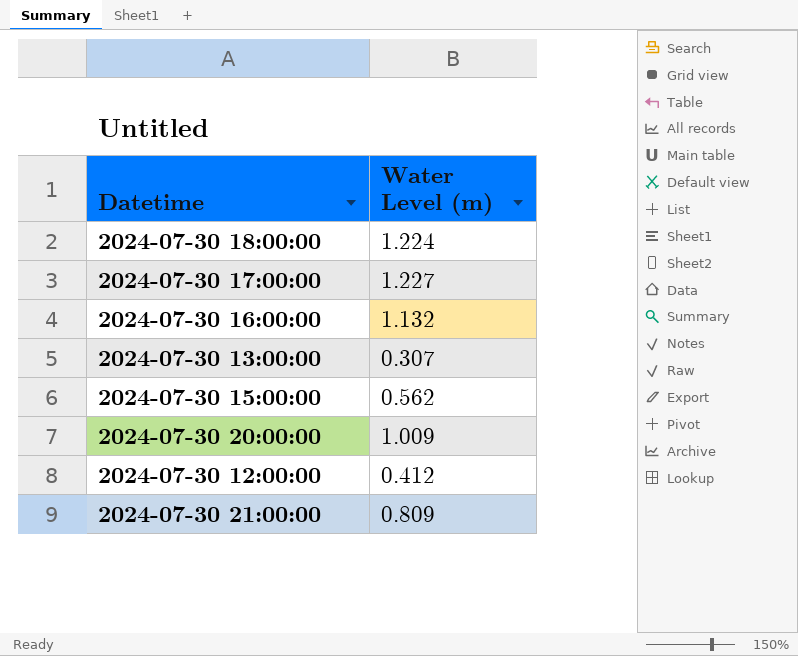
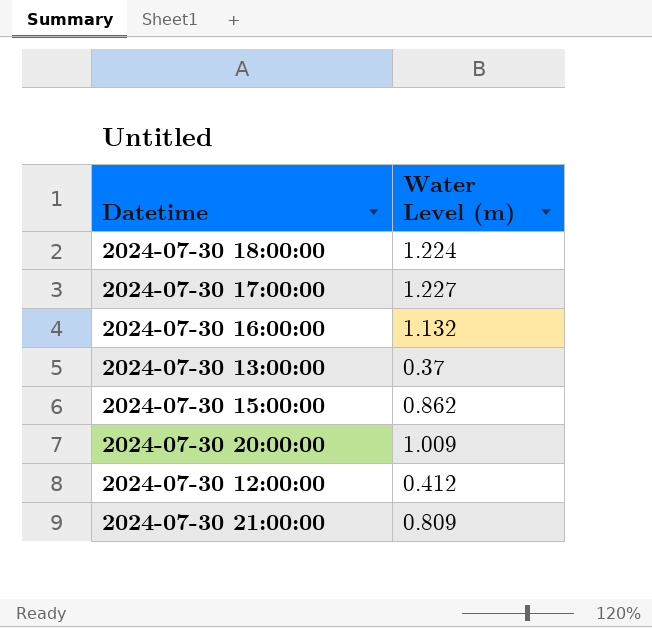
2024-07-30 13:00:00 | Water Level (m): 0.307 -> 0.37
2024-07-30 15:00:00 | Water Level (m): 0.562 -> 0.862

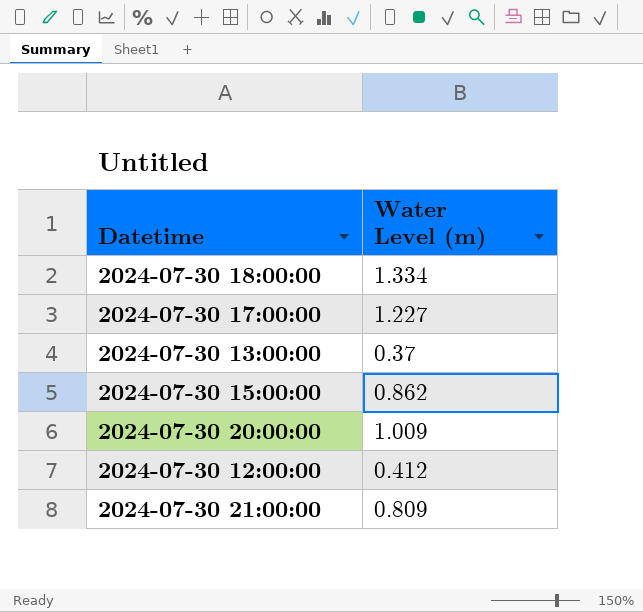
row 2024-07-30 16:00:00: 1.132 -> none
2024-07-30 18:00:00 | Water Level (m): 1.224 -> 1.334

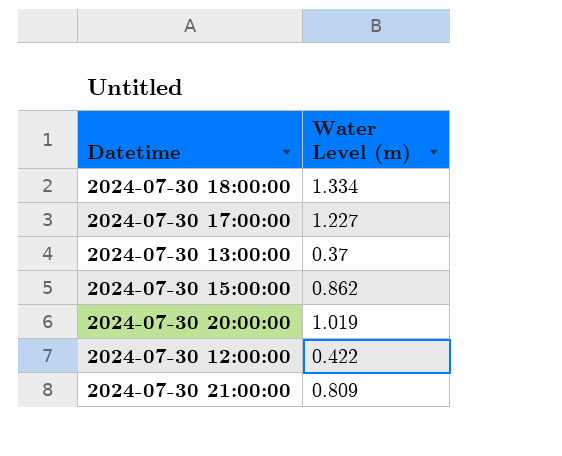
2024-07-30 20:00:00 | Water Level (m): 1.009 -> 1.019
2024-07-30 12:00:00 | Water Level (m): 0.412 -> 0.422

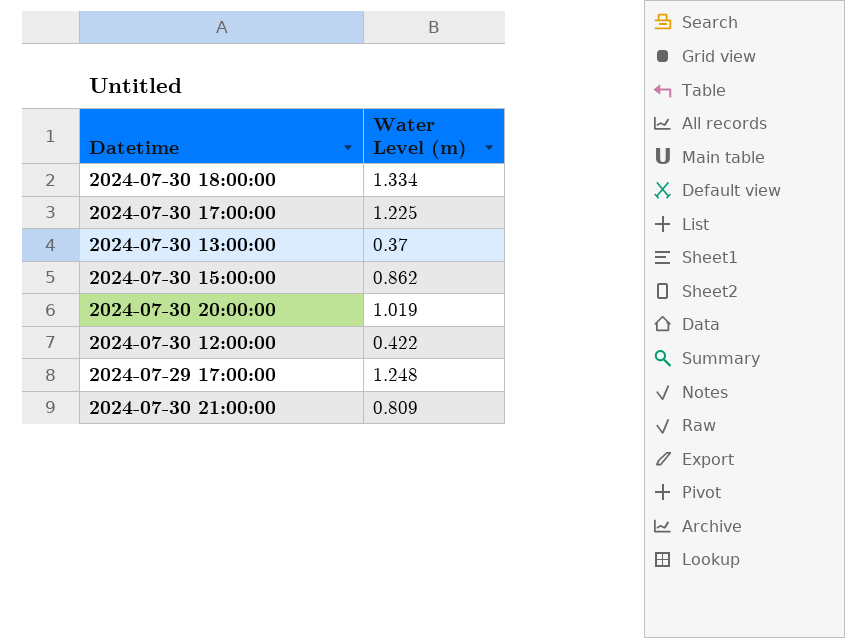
2024-07-30 17:00:00 | Water Level (m): 1.227 -> 1.225
row 2024-07-29 17:00:00: none -> 1.248

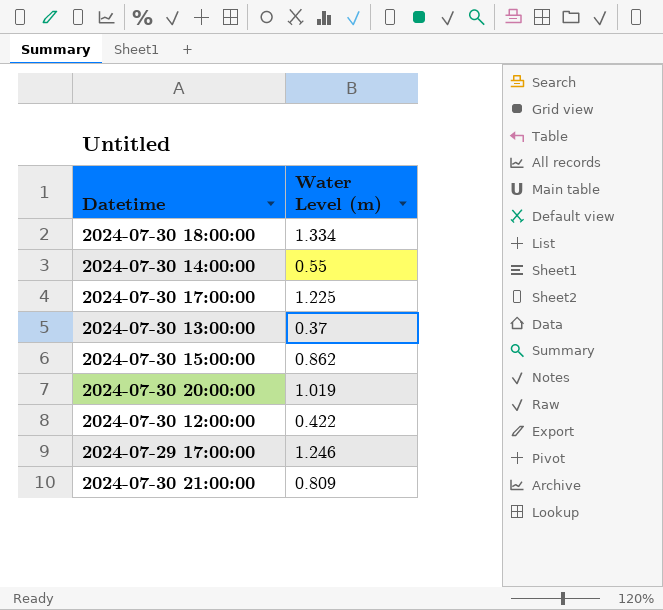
row 2024-07-30 14:00:00: none -> 0.55
2024-07-29 17:00:00 | Water Level (m): 1.248 -> 1.246

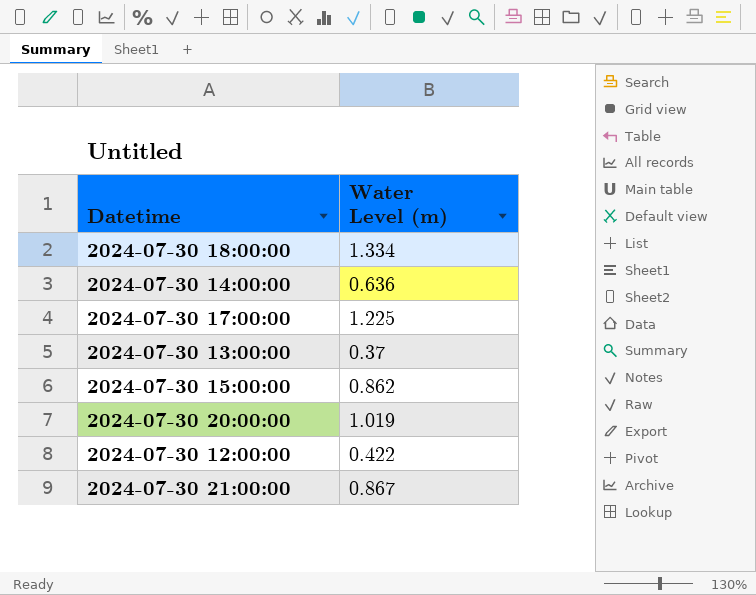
row 2024-07-29 17:00:00: 1.246 -> none
2024-07-30 14:00:00 | Water Level (m): 0.55 -> 0.636
2024-07-30 21:00:00 | Water Level (m): 0.809 -> 0.867

